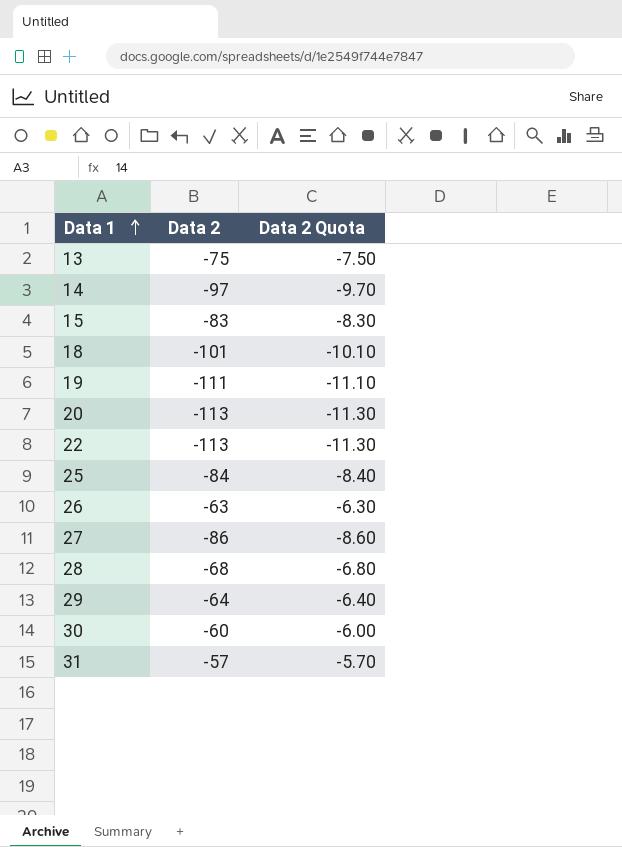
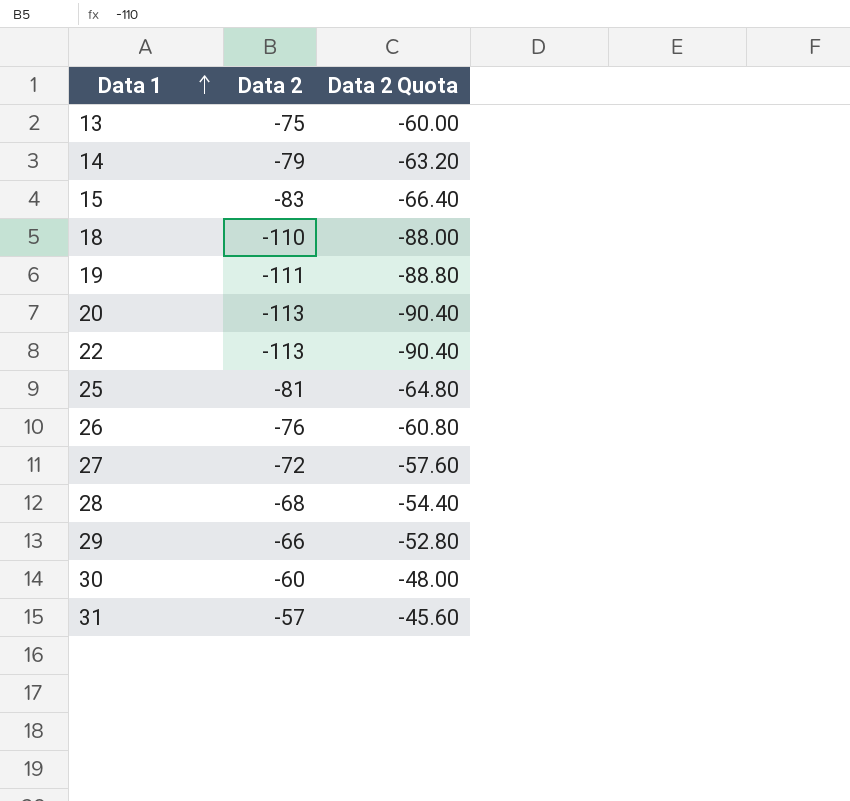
column Data 2 Quota | formula: [Data 2] * 0.1 -> [Data 2] * 0.8
14 | Data 2: -97 -> -79
18 | Data 2: -101 -> -110
25 | Data 2: -84 -> -81
26 | Data 2: -63 -> -76
27 | Data 2: -86 -> -72
29 | Data 2: -64 -> -66

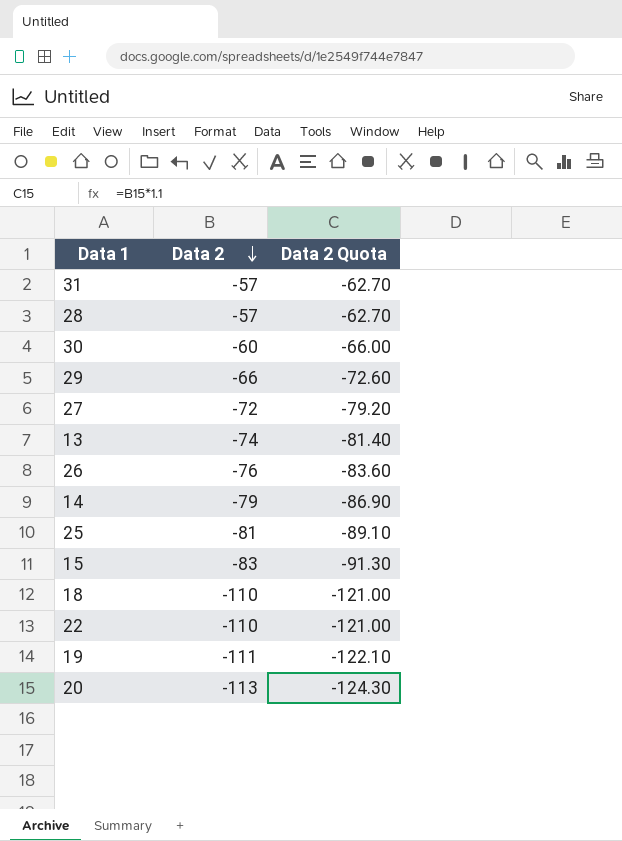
row order: Data 1 ascending -> Data 2 descending
column Data 2 Quota | formula: [Data 2] * 0.8 -> [Data 2] * 1.1
28 | Data 2: -68 -> -57
13 | Data 2: -75 -> -74
22 | Data 2: -113 -> -110

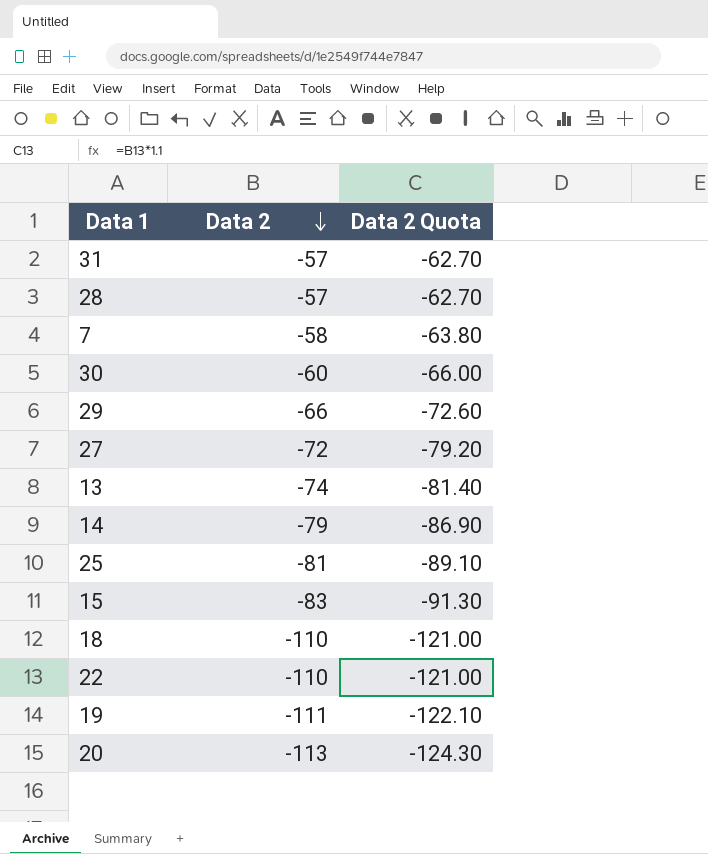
row 26: -76 | -83.60 -> none
row 7: none -> -58 | -63.80

